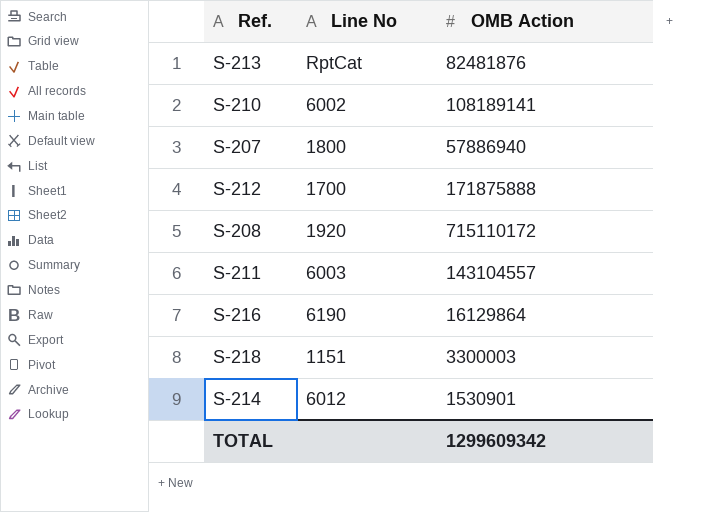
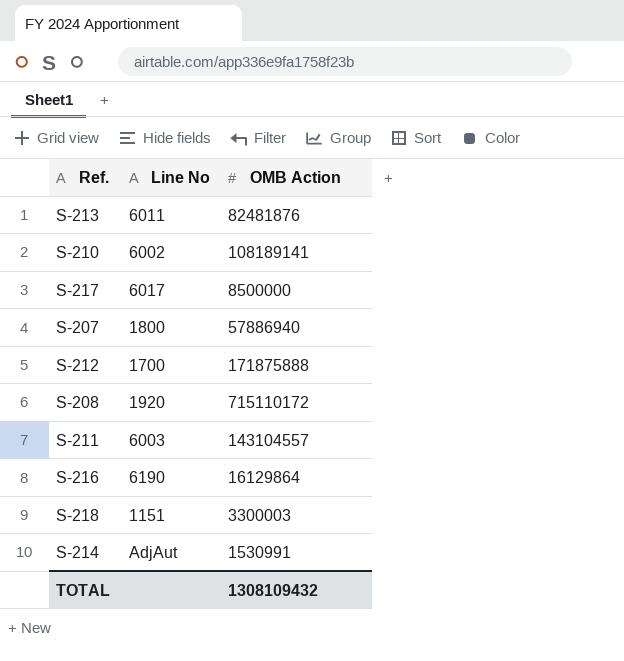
S-213 | Line No: RptCat -> 6011
row S-217: none -> 6017 | 8500000
S-214 | Line No: 6012 -> AdjAut
S-214 | OMB Action: 1530901 -> 1530991
TOTAL | OMB Action: 1299609342 -> 1308109432

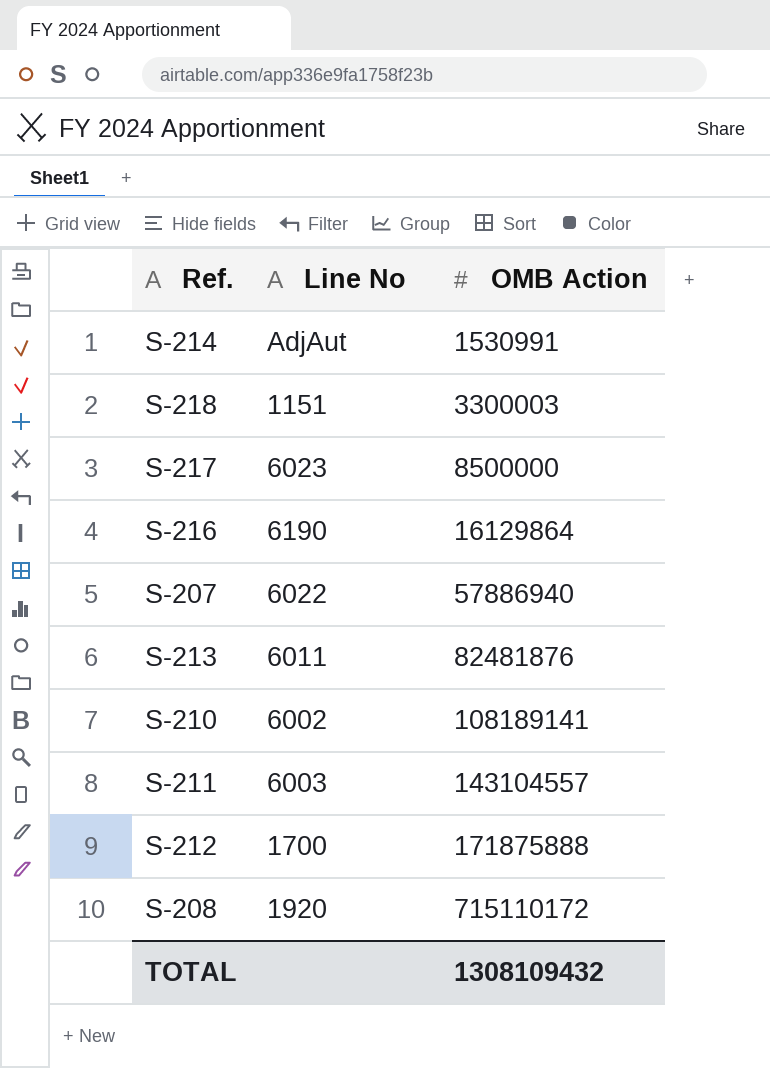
row order: none -> OMB Action ascending
S-217 | Line No: 6017 -> 6023
S-207 | Line No: 1800 -> 6022

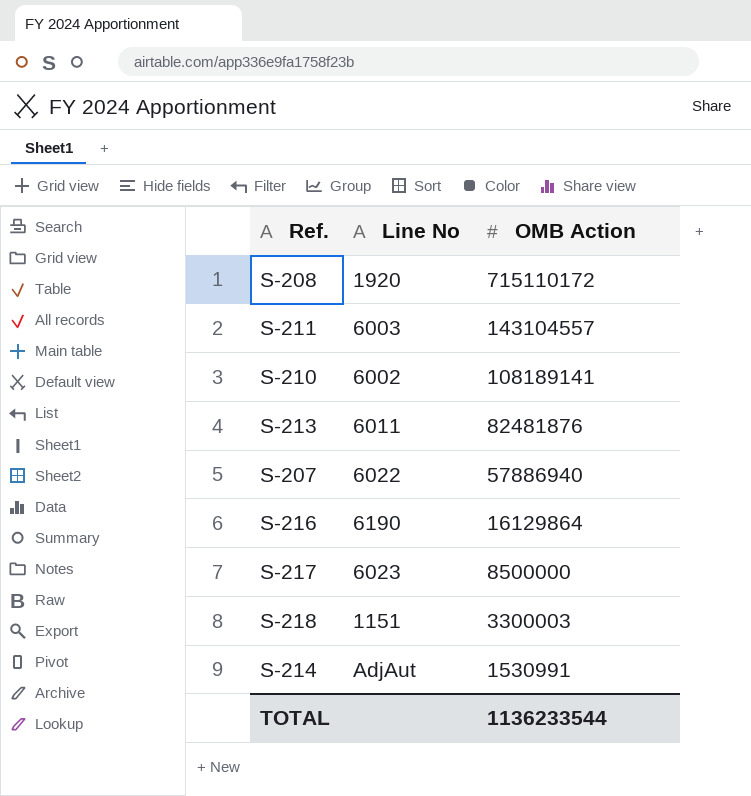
row order: OMB Action ascending -> OMB Action descending
row S-212: 1700 | 171875888 -> none
TOTAL | OMB Action: 1308109432 -> 1136233544

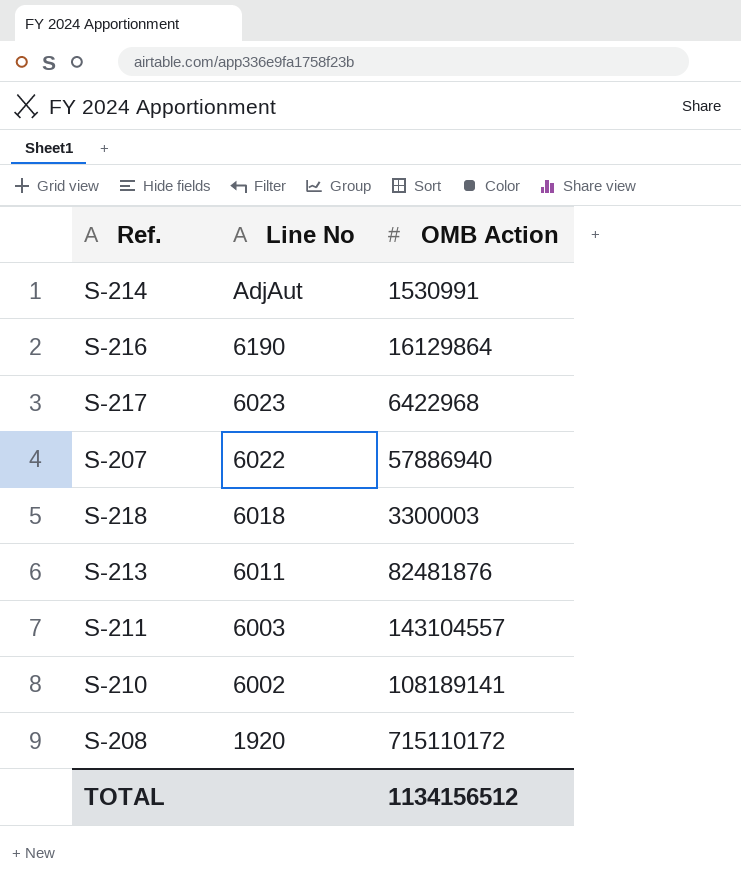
row order: OMB Action descending -> Line No descending
S-217 | OMB Action: 8500000 -> 6422968
S-218 | Line No: 1151 -> 6018
TOTAL | OMB Action: 1136233544 -> 1134156512

